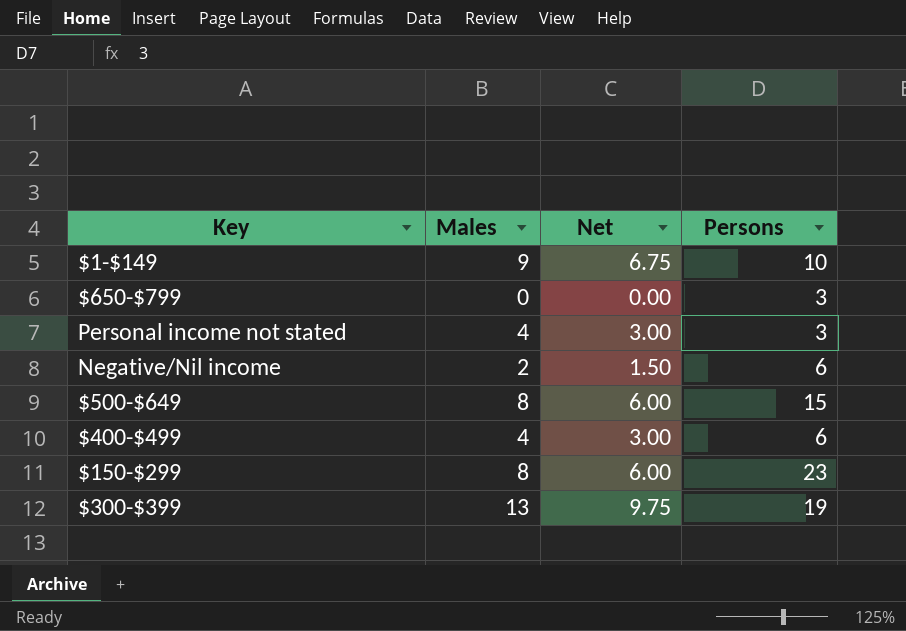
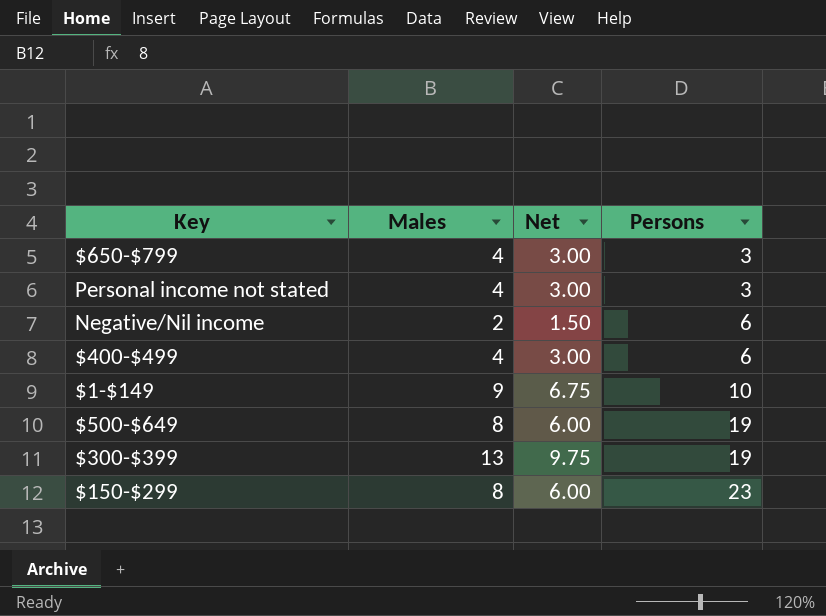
row order: none -> Persons ascending
$650-$799 | Males: 0 -> 4
$650-$799 | Net: 0.00 -> 3.00
$500-$649 | Persons: 15 -> 19

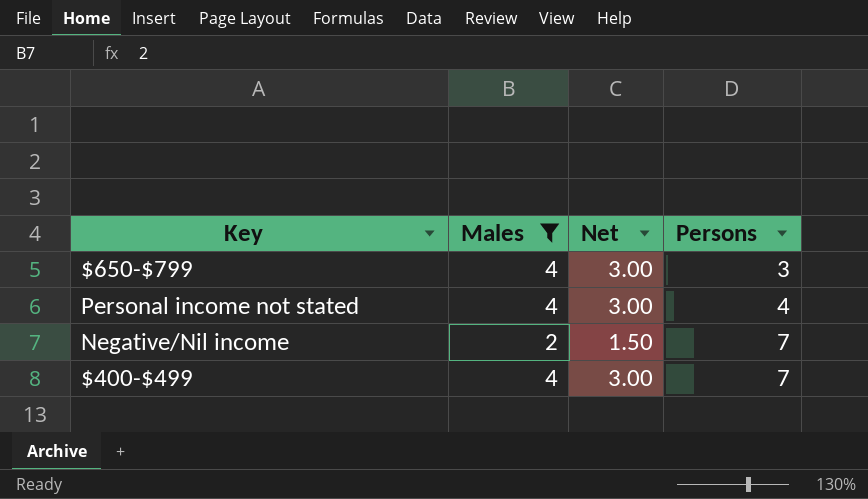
filter: none -> Males <= 4
Personal income not stated | Persons: 3 -> 4
Negative/Nil income | Persons: 6 -> 7
$400-$499 | Persons: 6 -> 7

